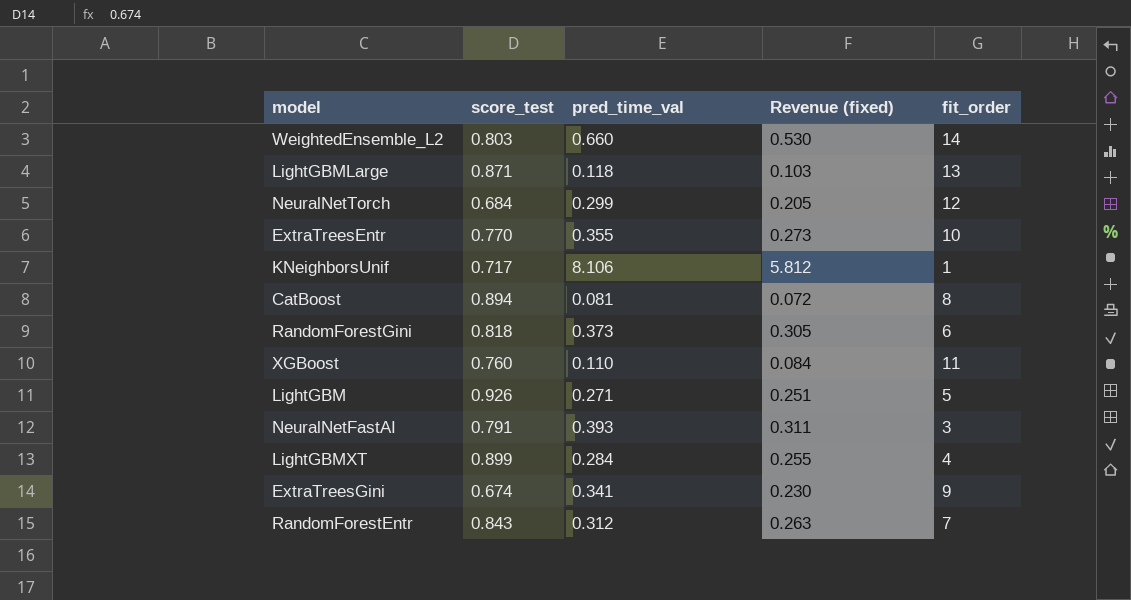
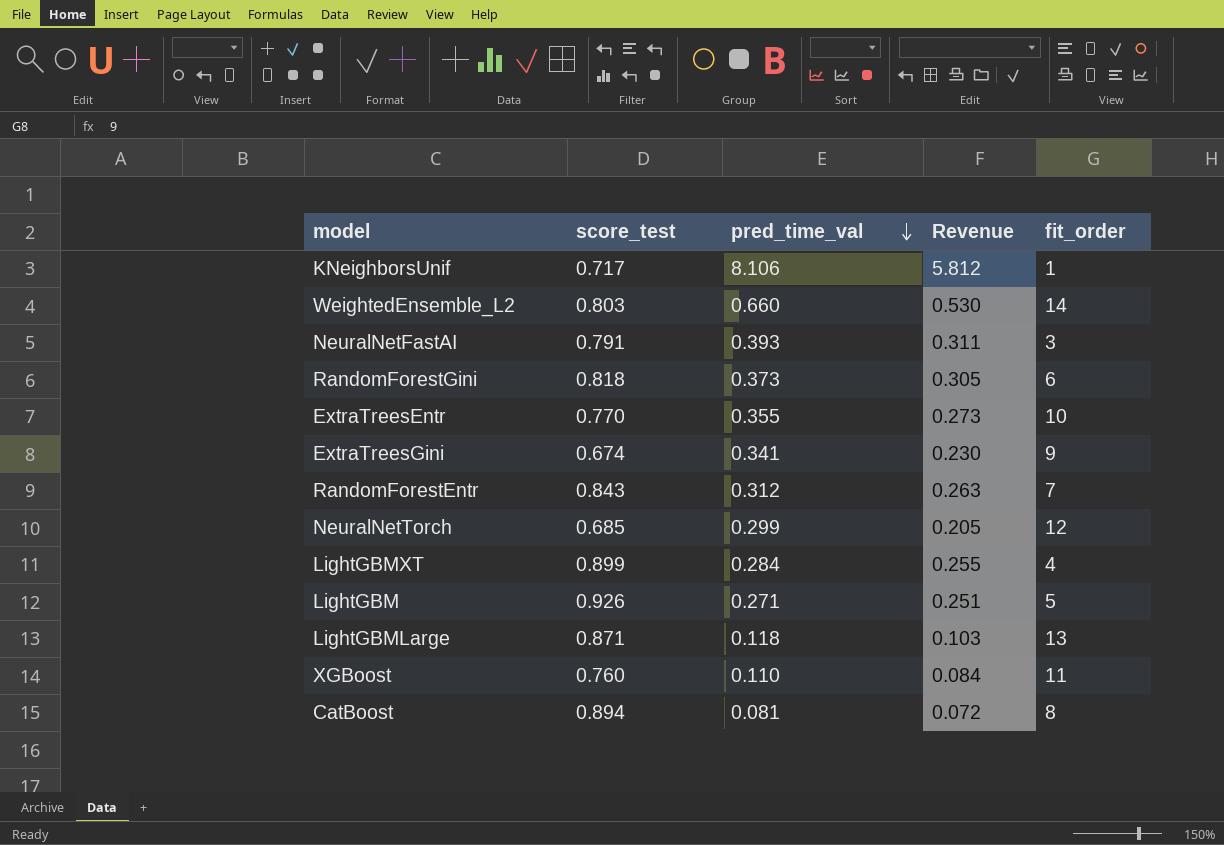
row order: none -> pred_time_val descending
column name: Revenue (fixed) -> Revenue
NeuralNetTorch | score_test: 0.684 -> 0.685

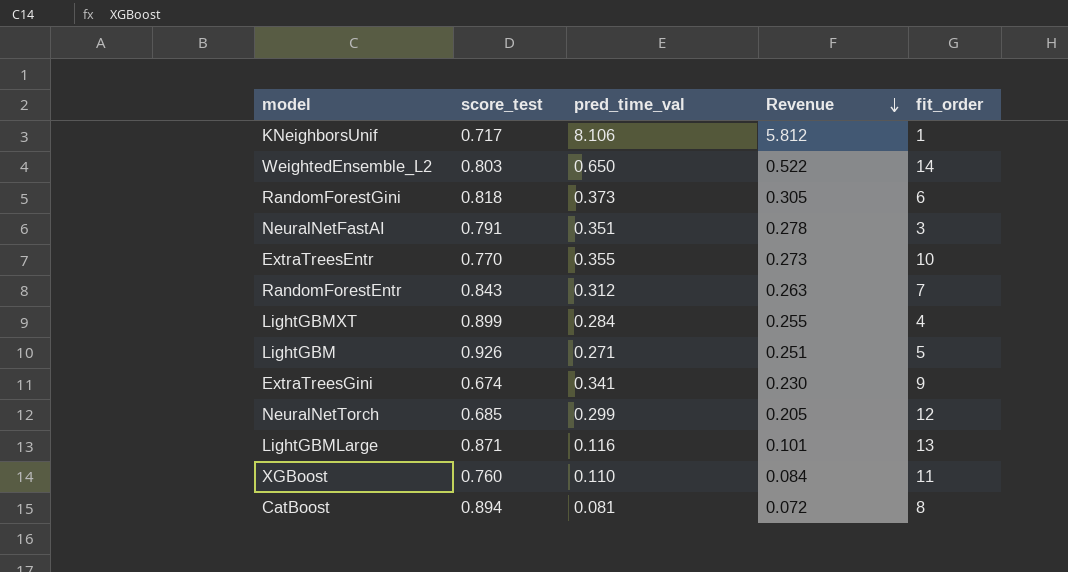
row order: pred_time_val descending -> Revenue descending
WeightedEnsemble_L2 | pred_time_val: 0.660 -> 0.650
WeightedEnsemble_L2 | Revenue: 0.530 -> 0.522
NeuralNetFastAI | pred_time_val: 0.393 -> 0.351
NeuralNetFastAI | Revenue: 0.311 -> 0.278
LightGBMLarge | pred_time_val: 0.118 -> 0.116
LightGBMLarge | Revenue: 0.103 -> 0.101

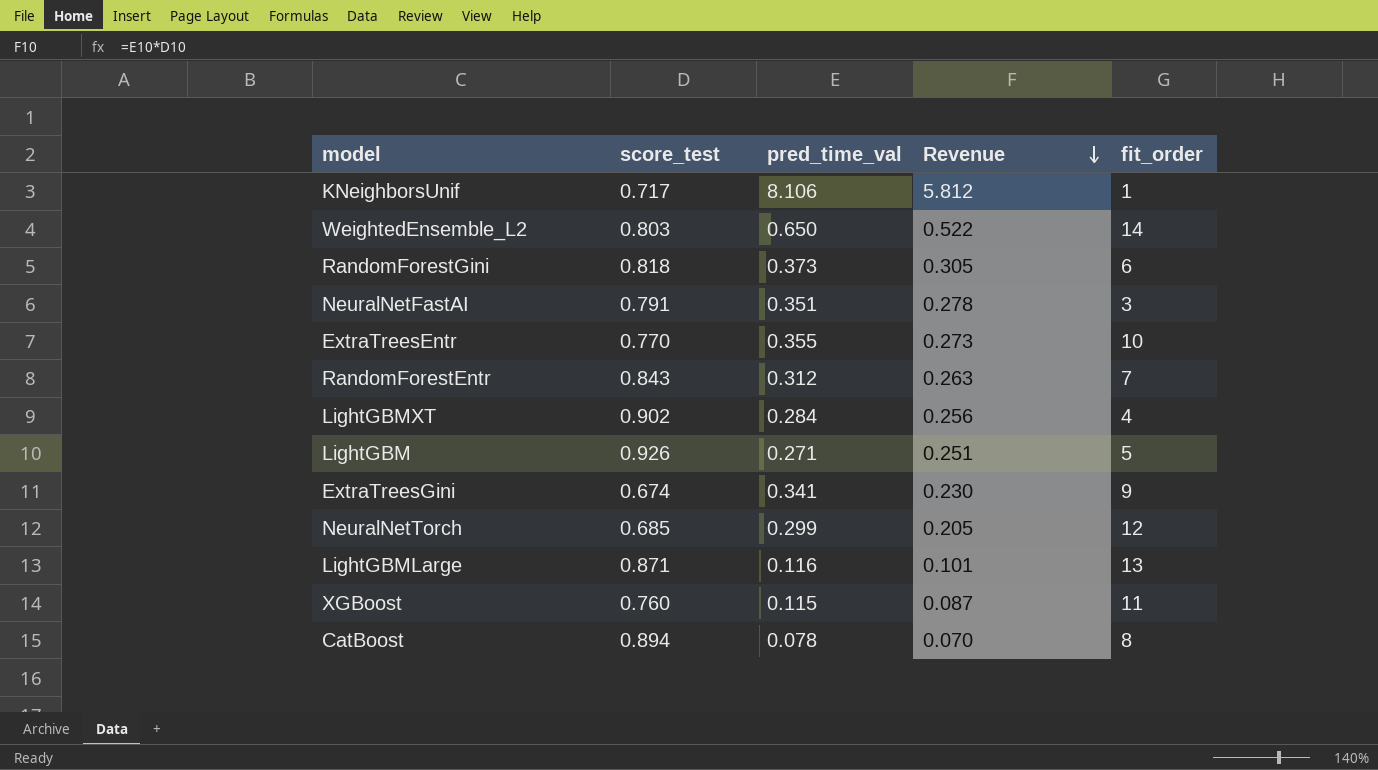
LightGBMXT | score_test: 0.899 -> 0.902
LightGBMXT | Revenue: 0.255 -> 0.256
XGBoost | pred_time_val: 0.110 -> 0.115
XGBoost | Revenue: 0.084 -> 0.087
CatBoost | pred_time_val: 0.081 -> 0.078
CatBoost | Revenue: 0.072 -> 0.070

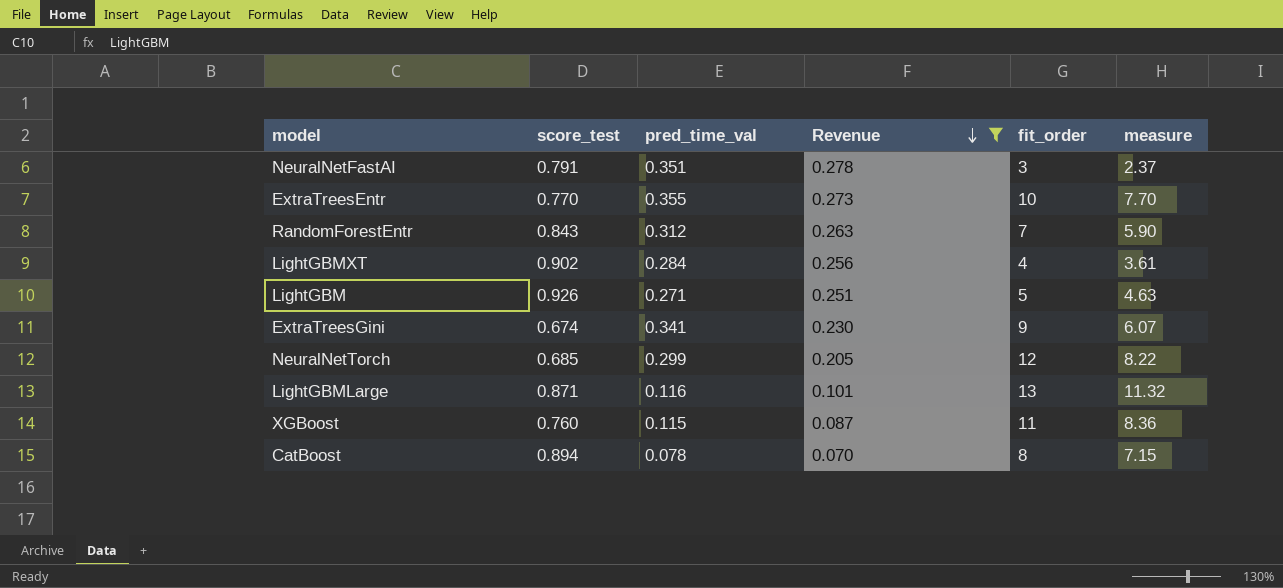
filter: none -> Revenue <= 0.278
column measure | formula: none -> [score_test] * [fit_order]

